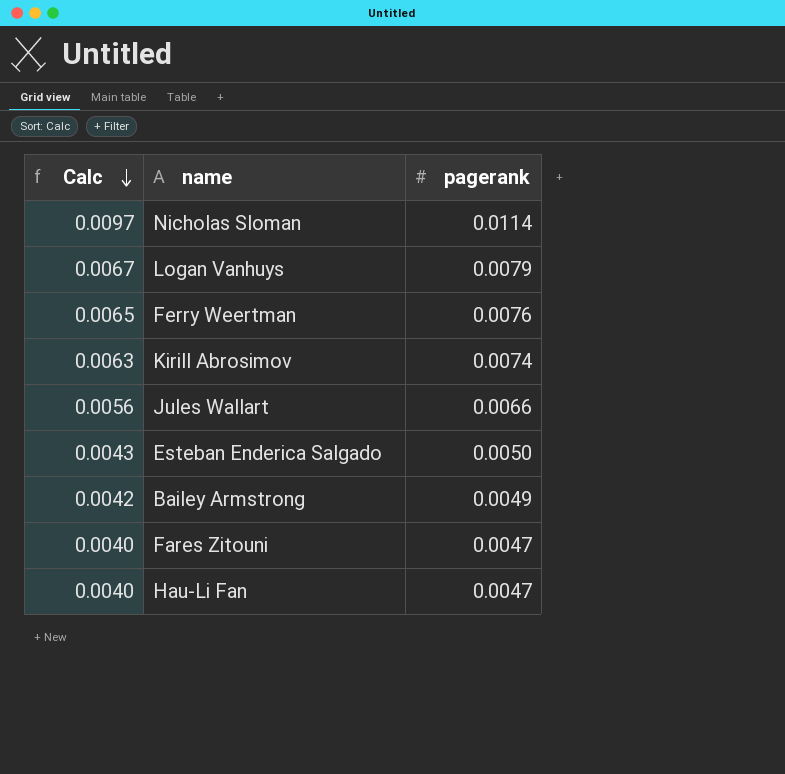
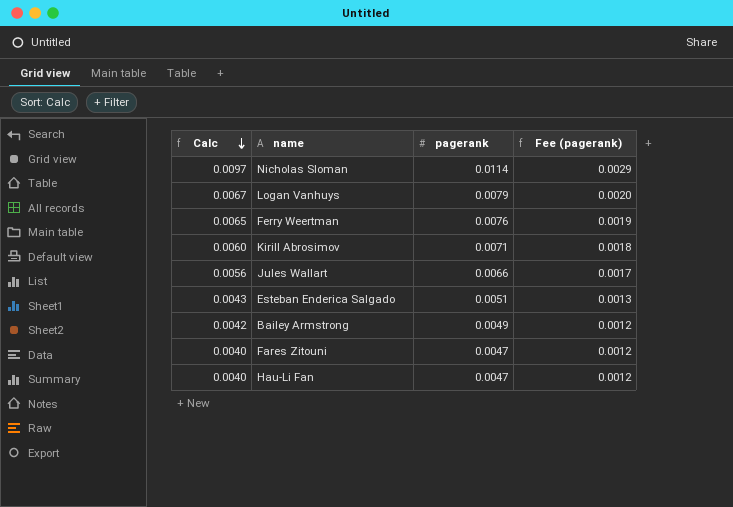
column Fee (pagerank) | formula: none -> [pagerank] * 0.25
Kirill Abrosimov | Calc: 0.0063 -> 0.0060
Kirill Abrosimov | pagerank: 0.0074 -> 0.0071
Esteban Enderica Salgado | pagerank: 0.0050 -> 0.0051

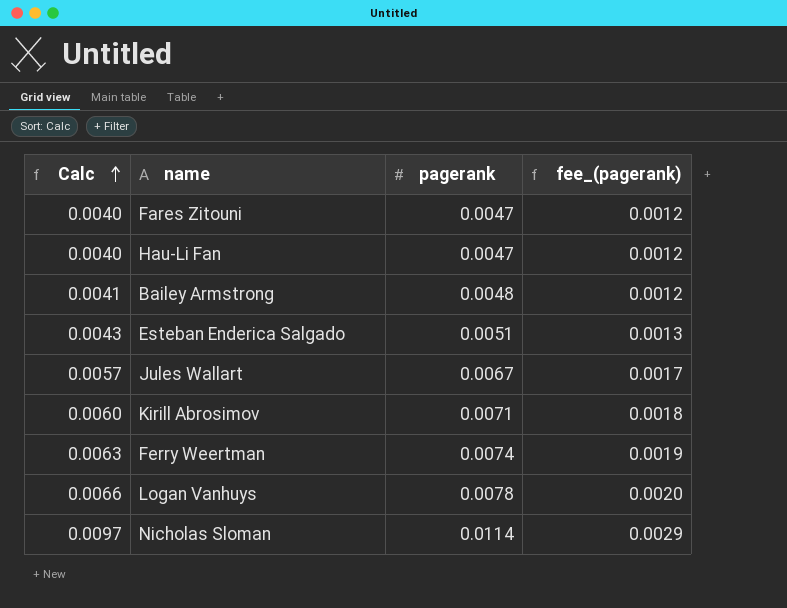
row order: Calc descending -> Calc ascending
column name: Fee (pagerank) -> fee_(pagerank)
Bailey Armstrong | Calc: 0.0042 -> 0.0041
Bailey Armstrong | pagerank: 0.0049 -> 0.0048
Jules Wallart | Calc: 0.0056 -> 0.0057
Jules Wallart | pagerank: 0.0066 -> 0.0067
Ferry Weertman | Calc: 0.0065 -> 0.0063
Ferry Weertman | pagerank: 0.0076 -> 0.0074
Logan Vanhuys | Calc: 0.0067 -> 0.0066
Logan Vanhuys | pagerank: 0.0079 -> 0.0078

